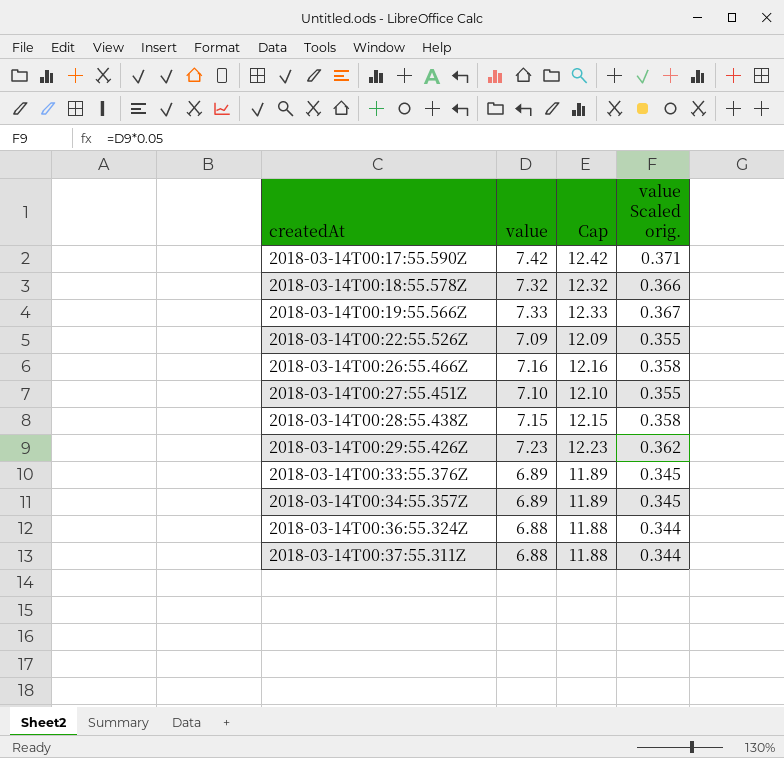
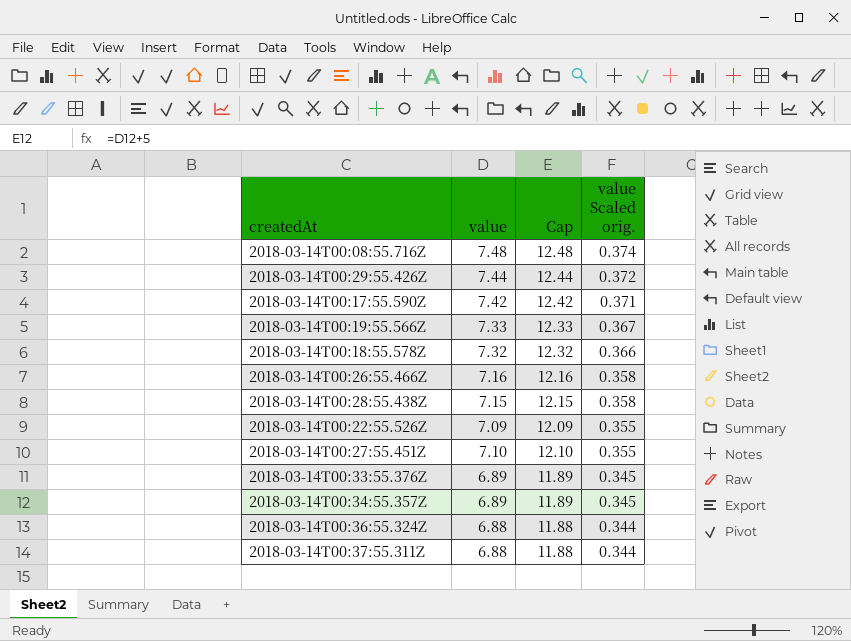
row order: createdAt ascending -> value Scaled orig. descending
row 2018-03-14T00:08:55.716Z: none -> 7.48 | 12.48 | 0.374
2018-03-14T00:29:55.426Z | value: 7.23 -> 7.44
2018-03-14T00:29:55.426Z | Cap: 12.23 -> 12.44
2018-03-14T00:29:55.426Z | value Scaled orig.: 0.362 -> 0.372

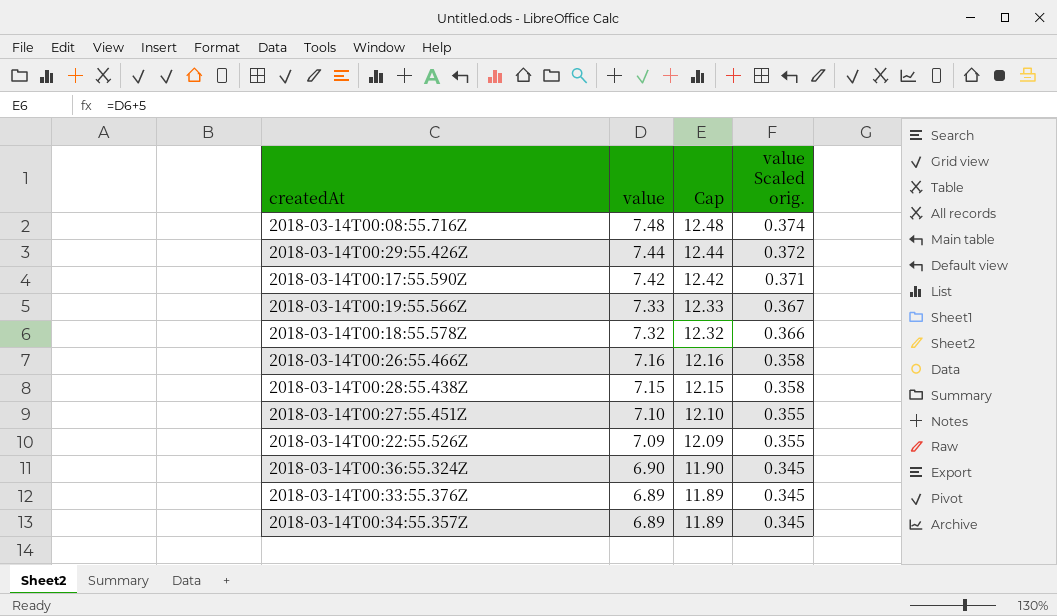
row order: value Scaled orig. descending -> value descending
row 2018-03-14T00:37:55.311Z: 6.88 | 11.88 | 0.344 -> none
2018-03-14T00:36:55.324Z | value: 6.88 -> 6.90
2018-03-14T00:36:55.324Z | Cap: 11.88 -> 11.90
2018-03-14T00:36:55.324Z | value Scaled orig.: 0.344 -> 0.345

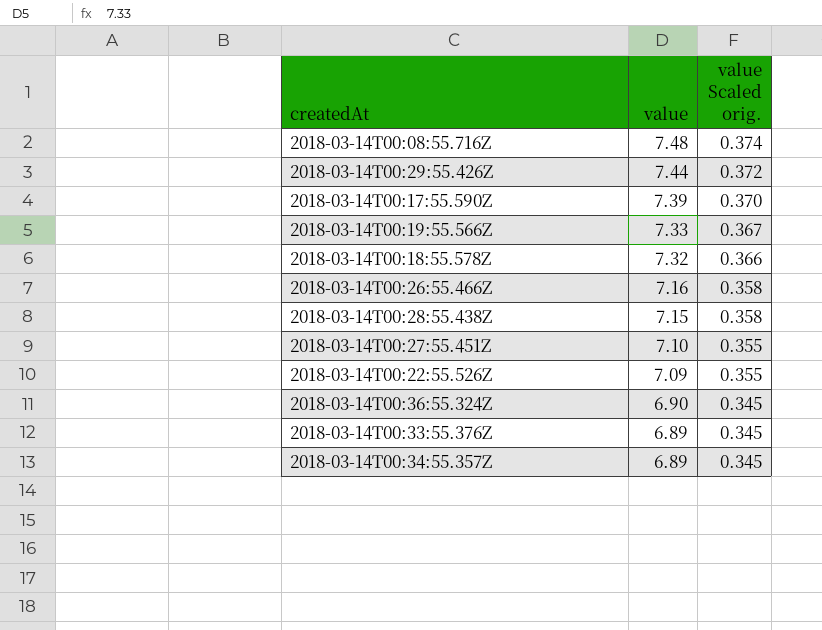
column Cap | formula: [value] + 5 -> none
2018-03-14T00:17:55.590Z | value: 7.42 -> 7.39
2018-03-14T00:17:55.590Z | value Scaled orig.: 0.371 -> 0.370

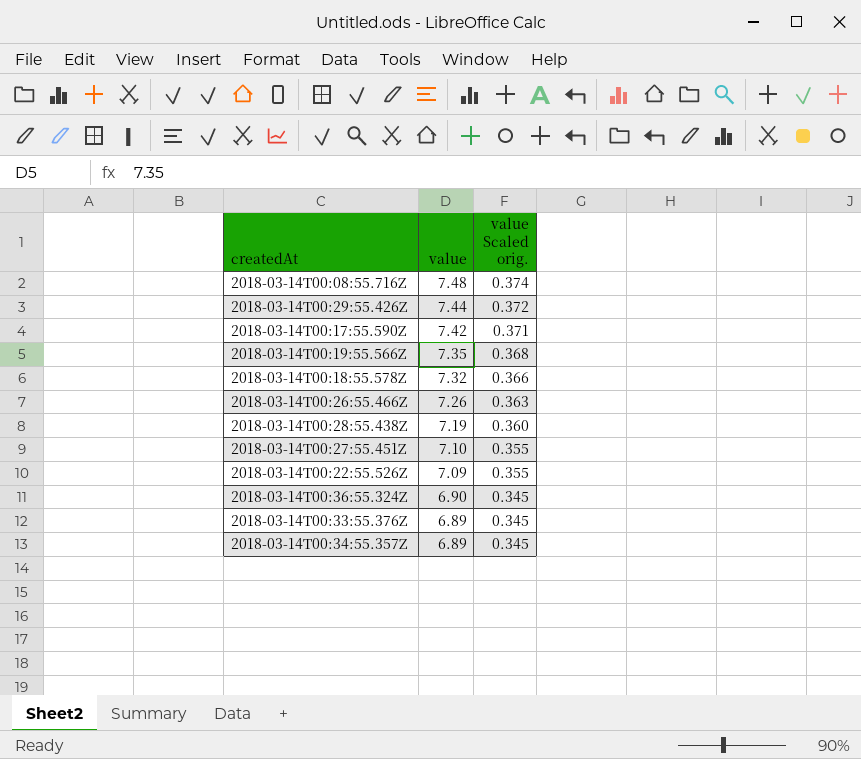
2018-03-14T00:17:55.590Z | value: 7.39 -> 7.42
2018-03-14T00:17:55.590Z | value Scaled orig.: 0.370 -> 0.371
2018-03-14T00:19:55.566Z | value: 7.33 -> 7.35
2018-03-14T00:19:55.566Z | value Scaled orig.: 0.367 -> 0.368
2018-03-14T00:26:55.466Z | value: 7.16 -> 7.26
2018-03-14T00:26:55.466Z | value Scaled orig.: 0.358 -> 0.363
2018-03-14T00:28:55.438Z | value: 7.15 -> 7.19
2018-03-14T00:28:55.438Z | value Scaled orig.: 0.358 -> 0.360

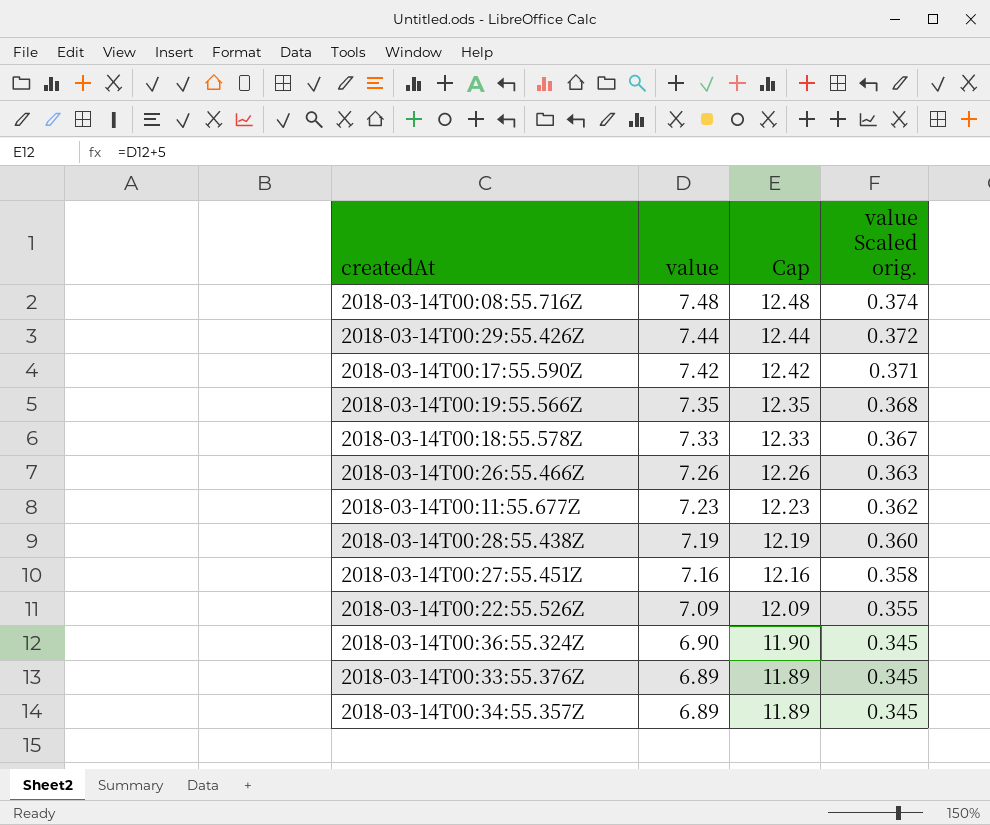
column Cap | formula: none -> [value] + 5
2018-03-14T00:18:55.578Z | value: 7.32 -> 7.33
2018-03-14T00:18:55.578Z | value Scaled orig.: 0.366 -> 0.367
row 2018-03-14T00:11:55.677Z: none -> 7.23 | 12.23 | 0.362
2018-03-14T00:27:55.451Z | value: 7.10 -> 7.16
2018-03-14T00:27:55.451Z | value Scaled orig.: 0.355 -> 0.358

